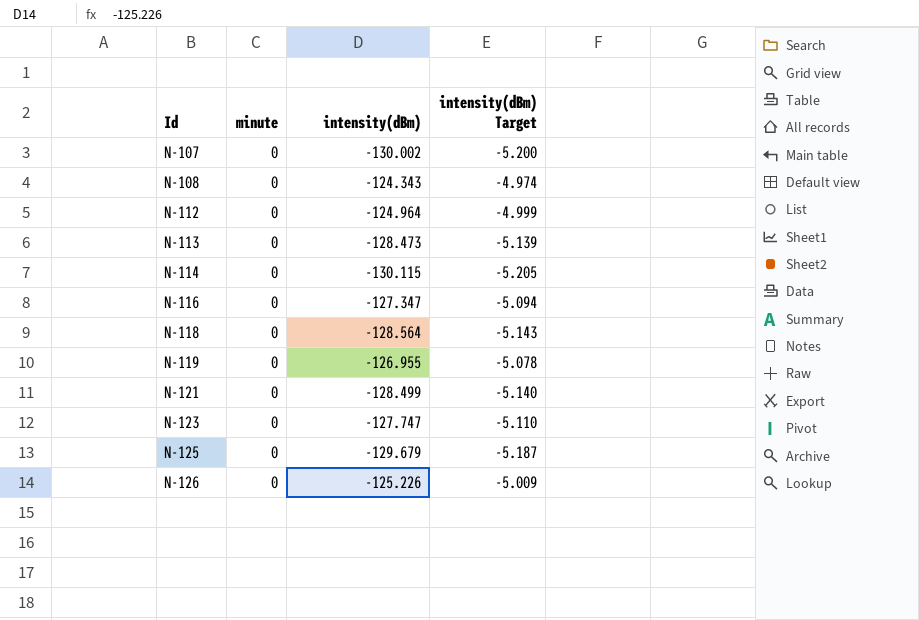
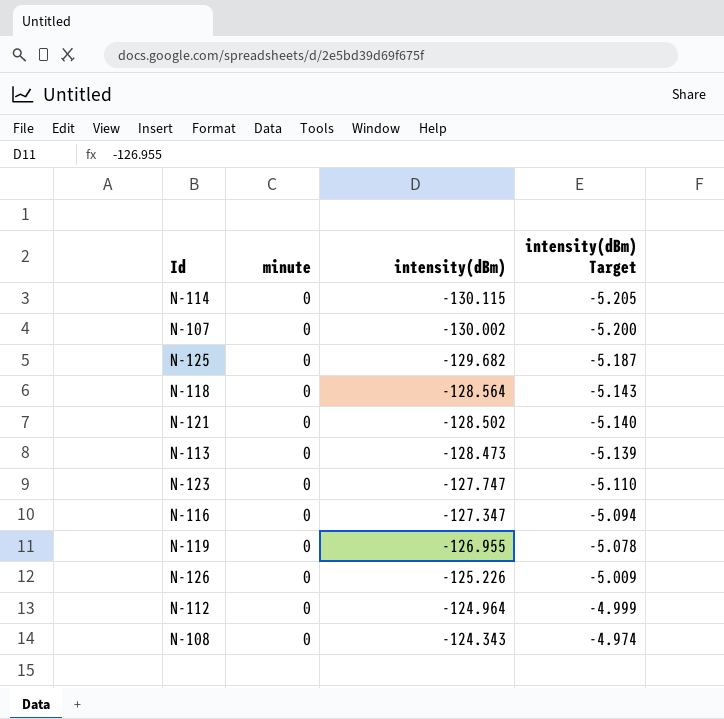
row order: Id ascending -> intensity(dBm) ascending
N-125 | intensity(dBm): -129.679 -> -129.682
N-121 | intensity(dBm): -128.499 -> -128.502

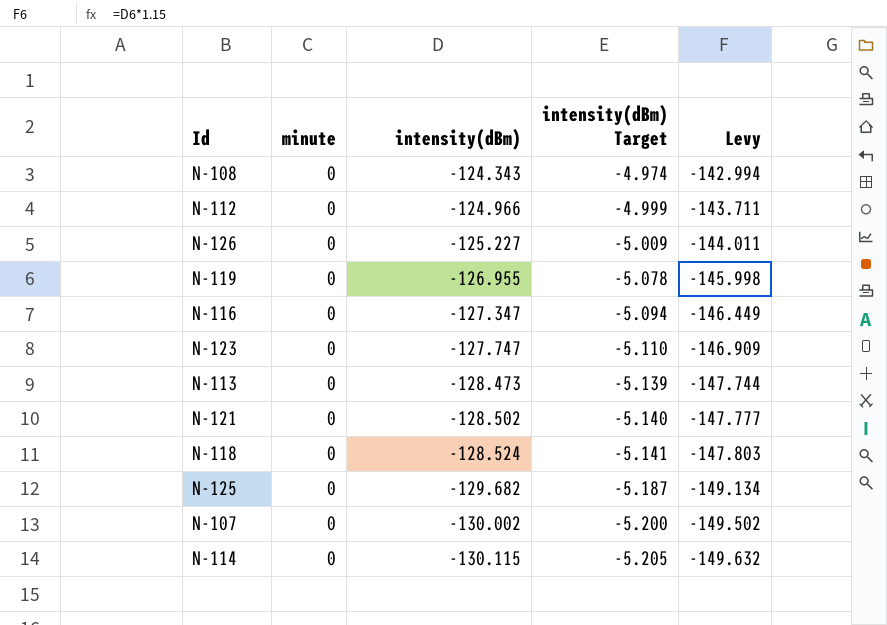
row order: intensity(dBm) ascending -> intensity(dBm) descending
column Levy | formula: none -> [intensity(dBm)] * 1.15
N-112 | intensity(dBm): -124.964 -> -124.966
N-126 | intensity(dBm): -125.226 -> -125.227
N-118 | intensity(dBm): -128.564 -> -128.524
N-118 | intensity(dBm) Target: -5.143 -> -5.141

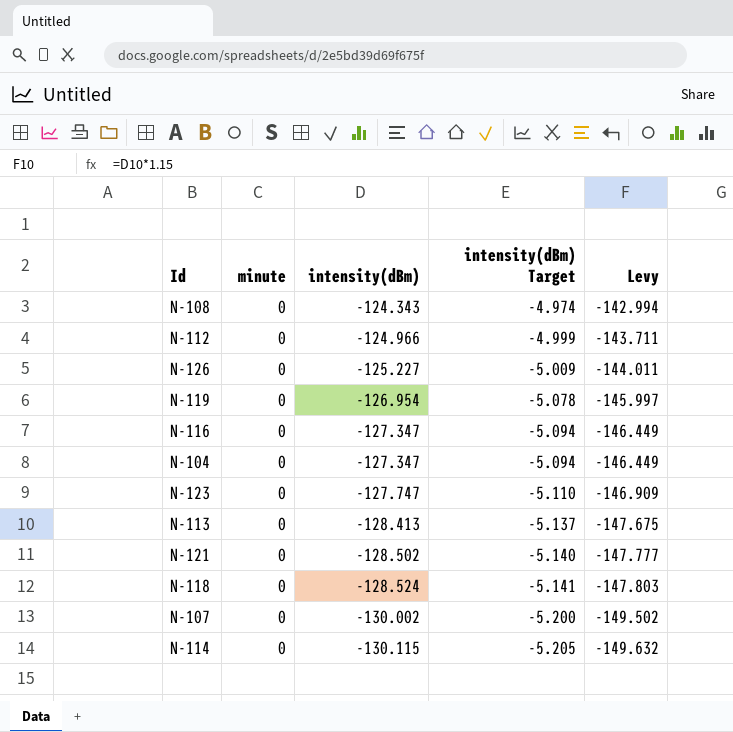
row N-125: 0 | -129.682 | -5.187 | -149.134 -> none
N-119 | intensity(dBm): -126.955 -> -126.954
N-119 | Levy: -145.998 -> -145.997
row N-104: none -> 0 | -127.347 | -5.094 | -146.449
N-113 | intensity(dBm): -128.473 -> -128.413
N-113 | intensity(dBm) Target: -5.139 -> -5.137
N-113 | Levy: -147.744 -> -147.675

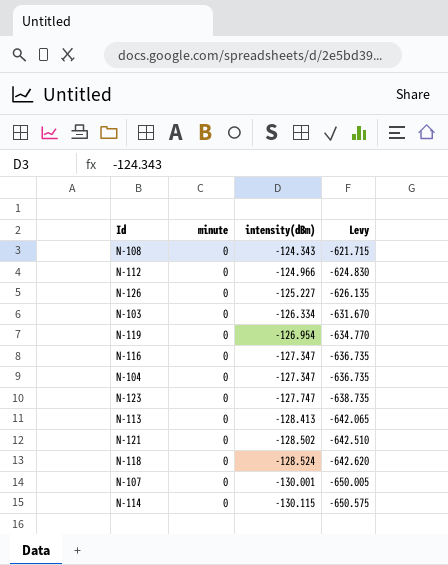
column intensity(dBm) Target | formula: [intensity(dBm)] * 0.04 -> none
column Levy | formula: [intensity(dBm)] * 1.15 -> [intensity(dBm)] * 5
row N-103: none -> 0 | -126.334 | -631.670
N-107 | intensity(dBm): -130.002 -> -130.001

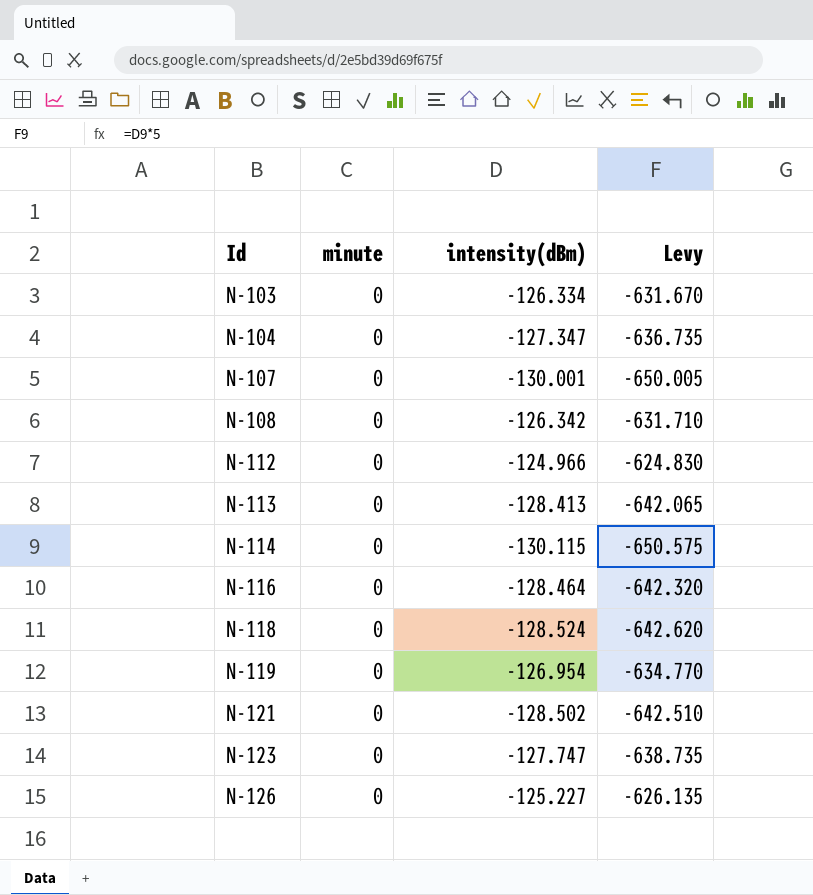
row order: intensity(dBm) descending -> Id ascending
N-108 | intensity(dBm): -124.343 -> -126.342
N-108 | Levy: -621.715 -> -631.710
N-116 | intensity(dBm): -127.347 -> -128.464
N-116 | Levy: -636.735 -> -642.320

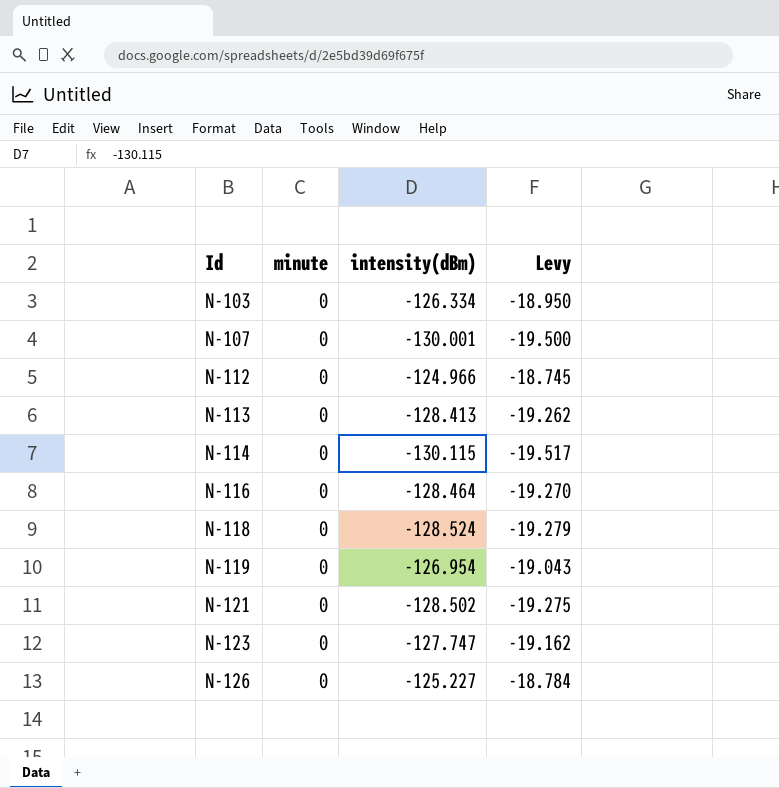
column Levy | formula: [intensity(dBm)] * 5 -> [intensity(dBm)] * 0.15
row N-104: 0 | -127.347 | -636.735 -> none
row N-108: 0 | -126.342 | -631.710 -> none

